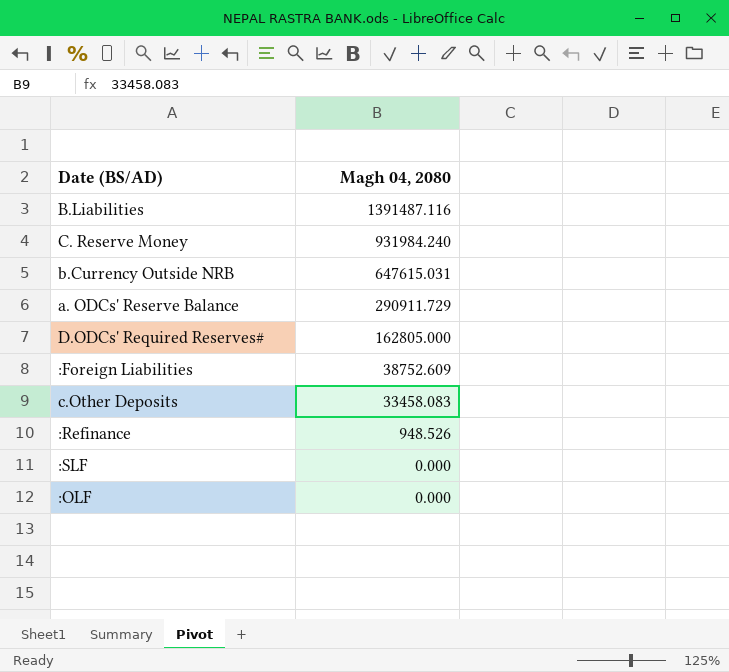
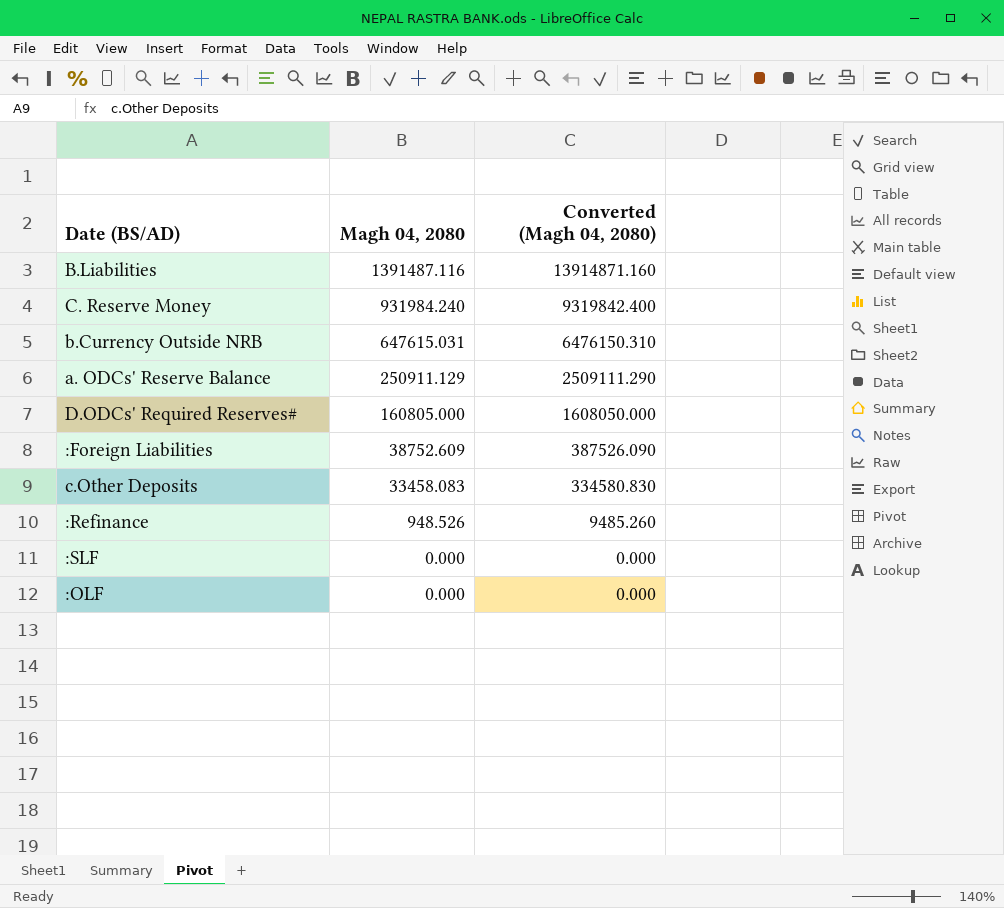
column Converted (Magh 04, 2080) | formula: none -> [Magh 04, 2080] * 10
a. ODCs' Reserve Balance | Magh 04, 2080: 290911.729 -> 250911.129
D.ODCs' Required Reserves# | Magh 04, 2080: 162805.000 -> 160805.000

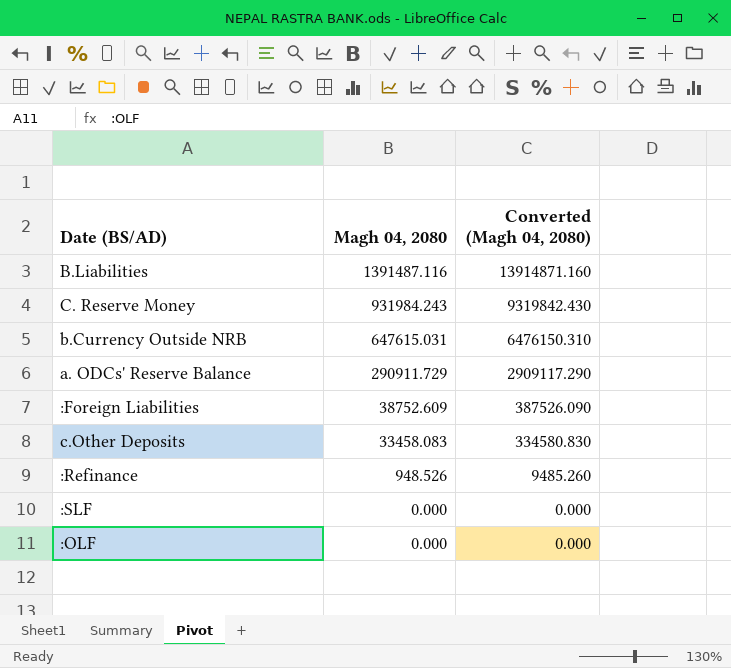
row D.ODCs' Required Reserves#: 160805.000 | 1608050.000 -> none
C. Reserve Money | Magh 04, 2080: 931984.240 -> 931984.243
C. Reserve Money | Converted (Magh 04, 2080): 9319842.400 -> 9319842.430
a. ODCs' Reserve Balance | Magh 04, 2080: 250911.129 -> 290911.729
a. ODCs' Reserve Balance | Converted (Magh 04, 2080): 2509111.290 -> 2909117.290

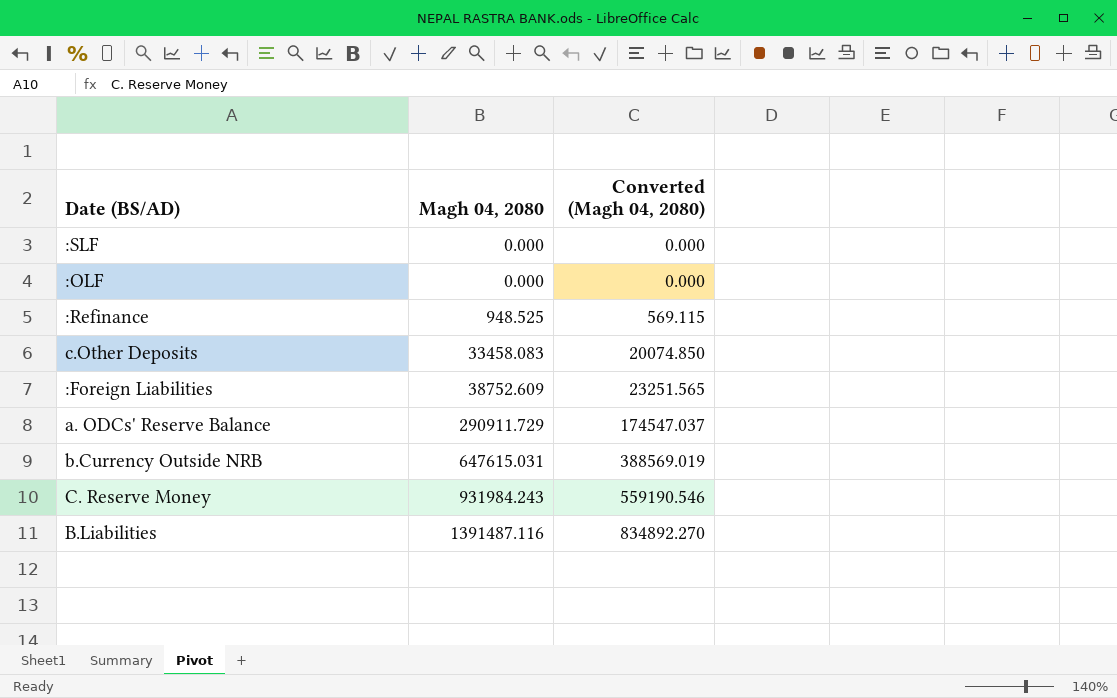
row order: Magh 04, 2080 descending -> Magh 04, 2080 ascending
column Converted (Magh 04, 2080) | formula: [Magh 04, 2080] * 10 -> [Magh 04, 2080] * 0.6
:Refinance | Magh 04, 2080: 948.526 -> 948.525

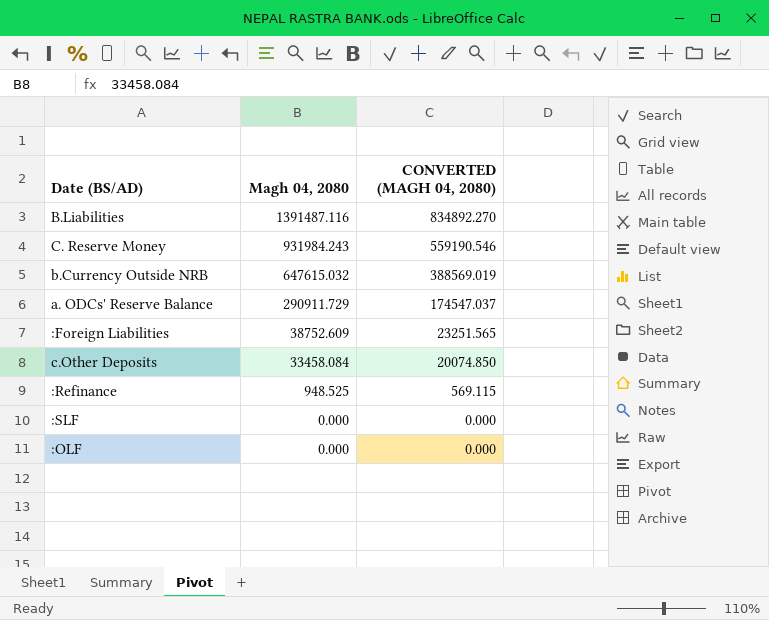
row order: Magh 04, 2080 ascending -> Magh 04, 2080 descending
column name: Converted (Magh 04, 2080) -> CONVERTED (MAGH 04, 2080)
b.Currency Outside NRB | Magh 04, 2080: 647615.031 -> 647615.032
c.Other Deposits | Magh 04, 2080: 33458.083 -> 33458.084

